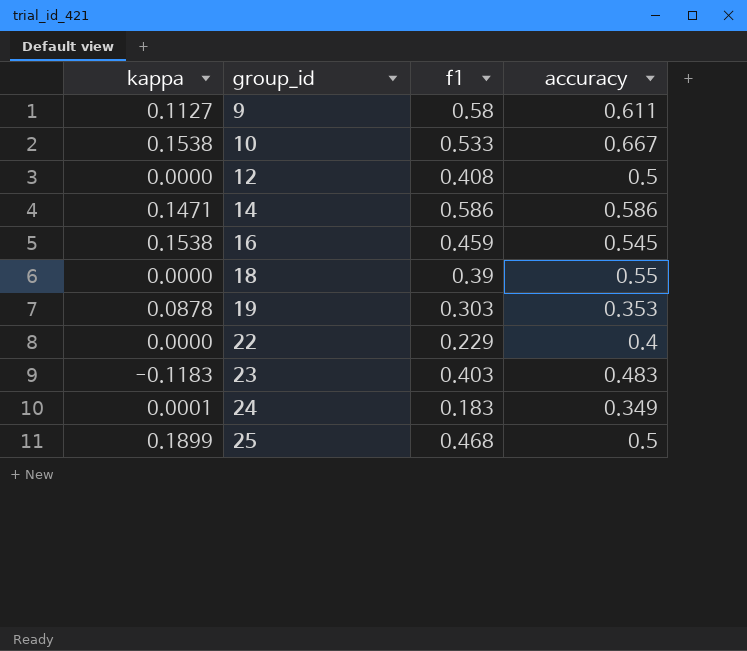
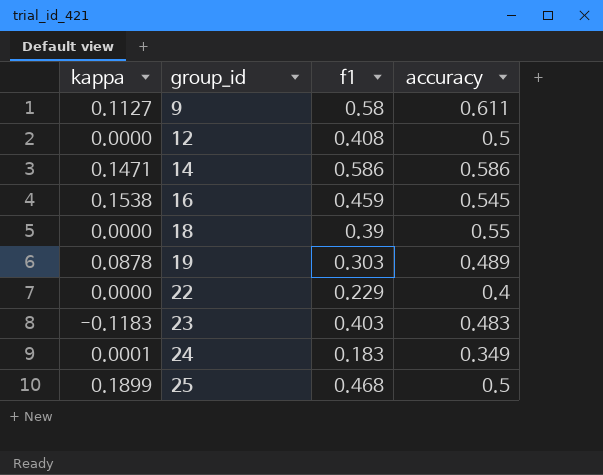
row 10: 0.1538 | 0.533 | 0.667 -> none
19 | accuracy: 0.353 -> 0.489

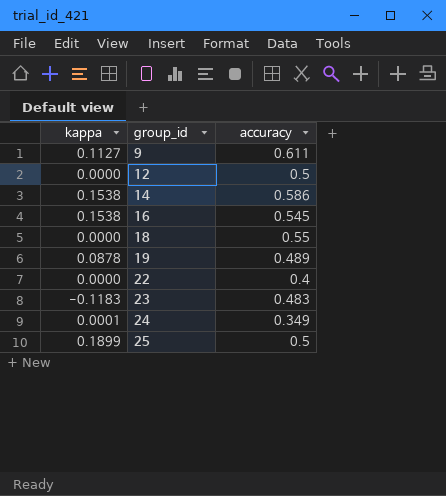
column f1 | position: 3 -> none
14 | kappa: 0.1471 -> 0.1538

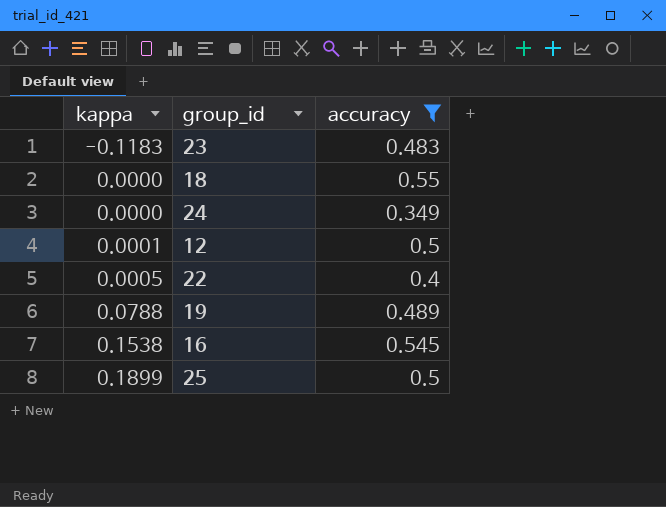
filter: none -> accuracy <= 0.55
row order: group_id ascending -> kappa ascending
24 | kappa: 0.0001 -> 0.0000
12 | kappa: 0.0000 -> 0.0001
22 | kappa: 0.0000 -> 0.0005
19 | kappa: 0.0878 -> 0.0788

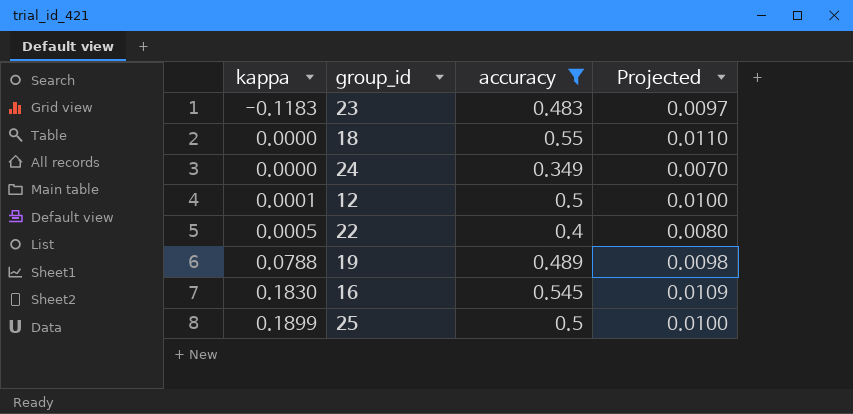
column Projected | formula: none -> [accuracy] * 0.02
16 | kappa: 0.1538 -> 0.1830

